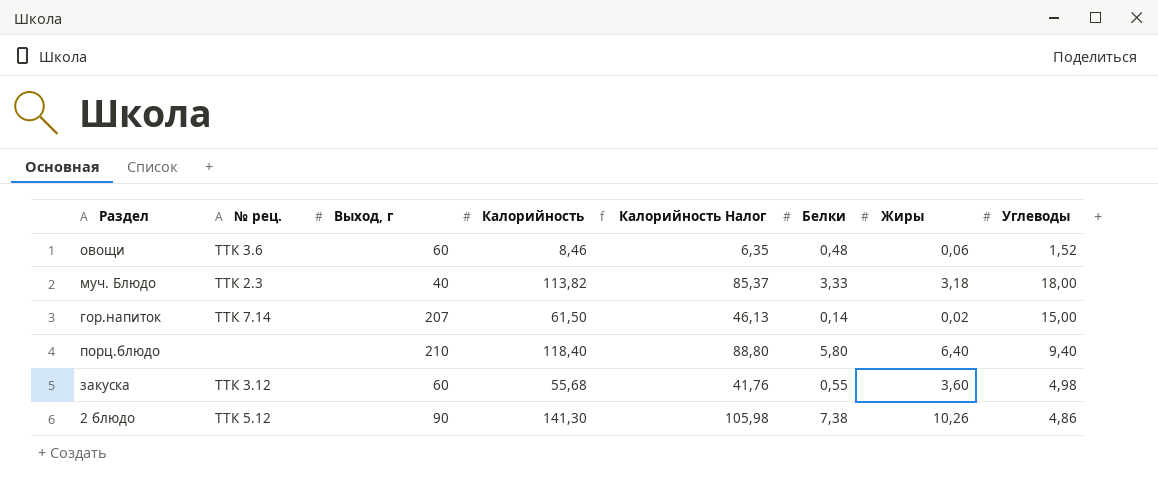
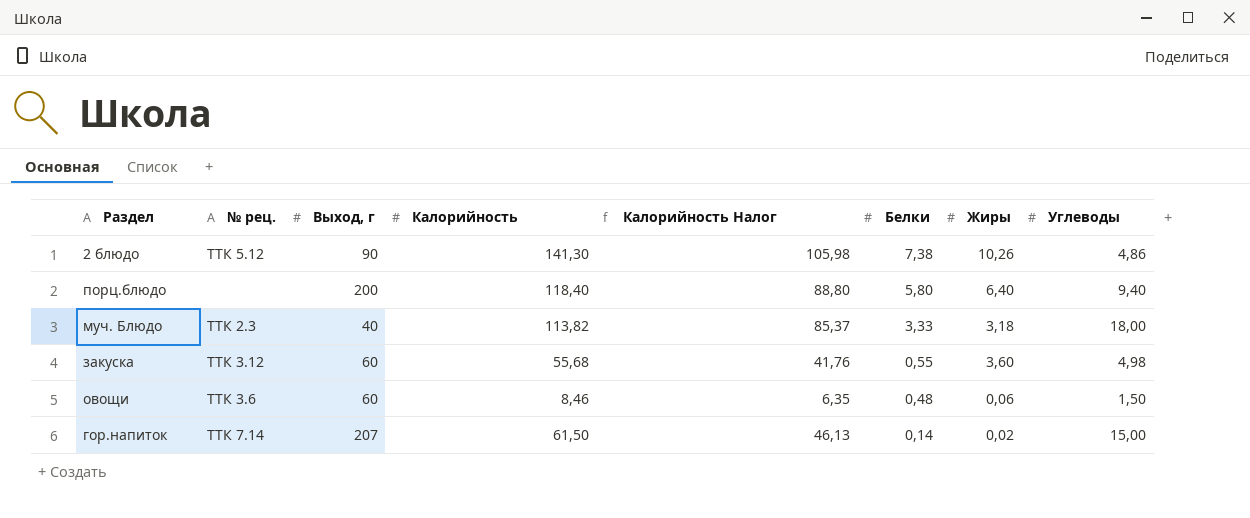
row order: none -> Белки descending
порц.блюдо | Выход, г: 210 -> 200
овощи | Углеводы: 1,52 -> 1,50

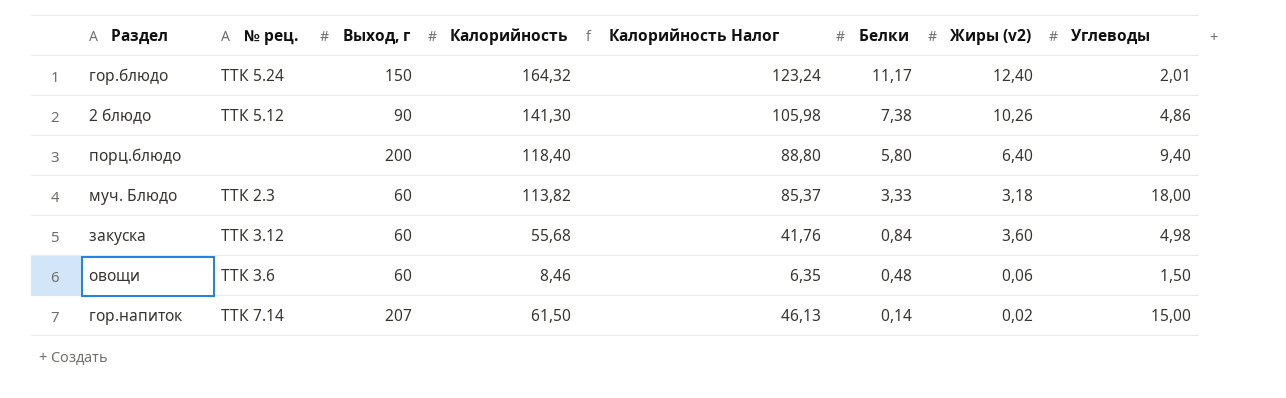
column name: Жиры -> Жиры (v2)
row гор.блюдо: none -> ТТК 5.24 | 150 | 164,32 | 123,24 | 11,17 | 12,40 | 2,01
муч. Блюдо | Выход, г: 40 -> 60
закуска | Белки: 0,55 -> 0,84

